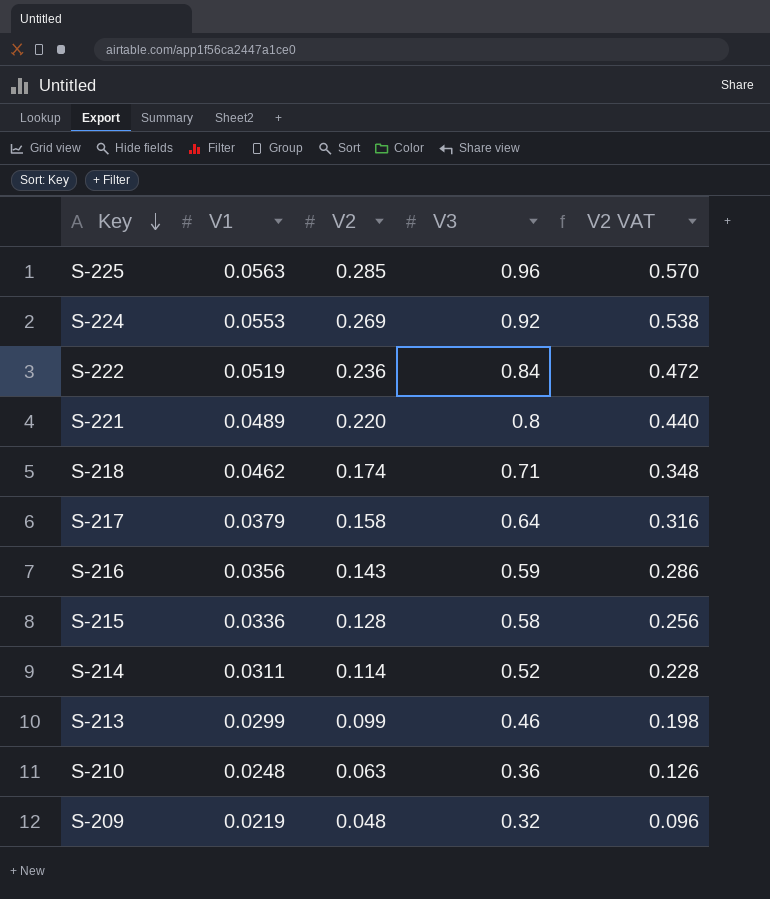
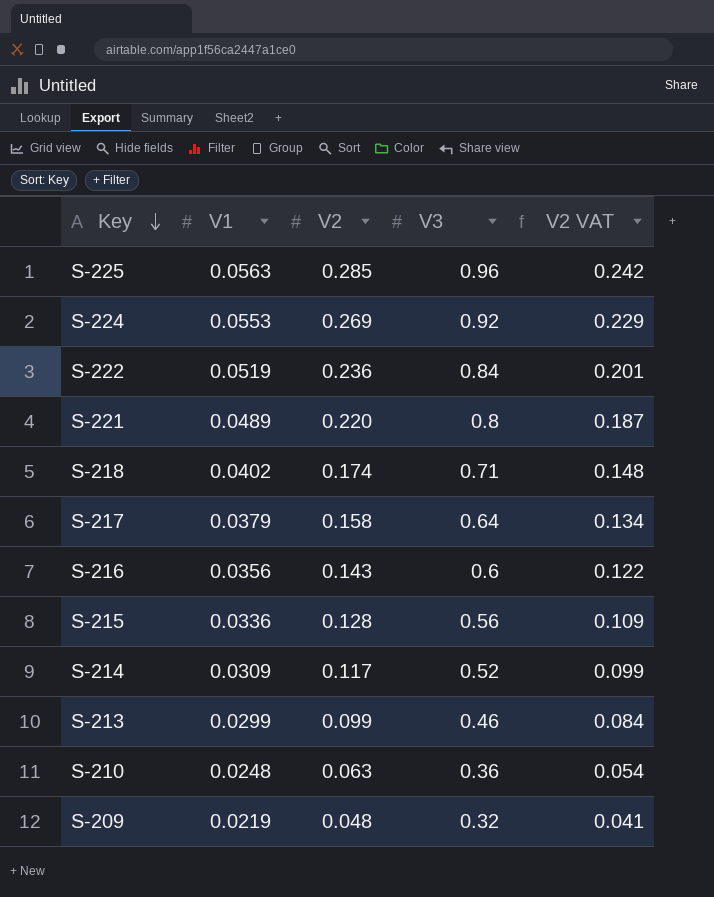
column V2 VAT | formula: [V2] * 2 -> [V2] * 0.85
S-218 | V1: 0.0462 -> 0.0402
S-216 | V3: 0.59 -> 0.6
S-215 | V3: 0.58 -> 0.56
S-214 | V1: 0.0311 -> 0.0309
S-214 | V2: 0.114 -> 0.117

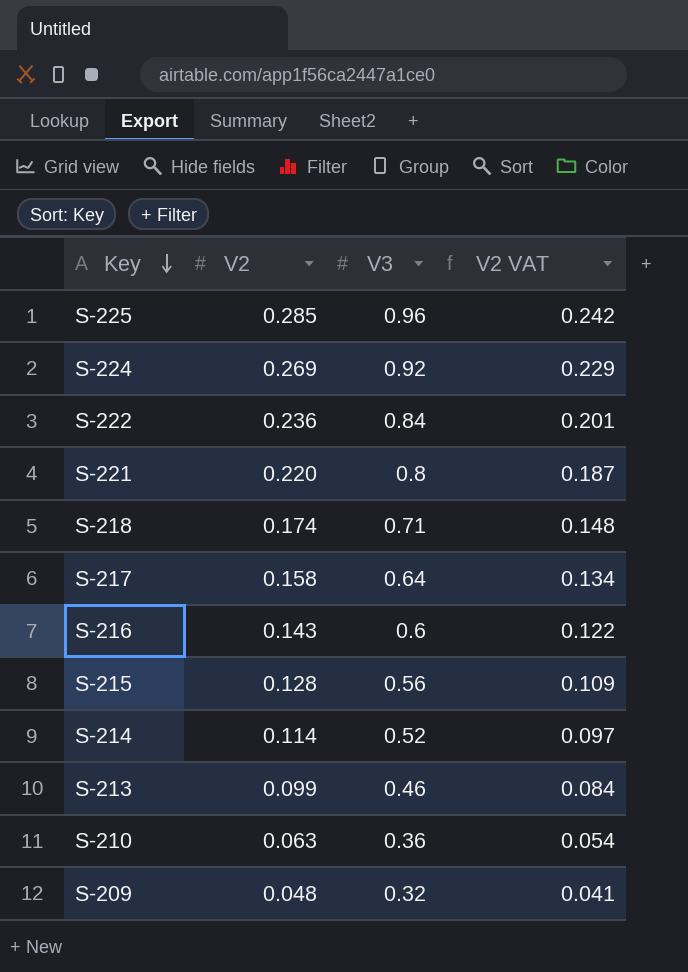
column V1 | position: 2 -> none
S-214 | V2: 0.117 -> 0.114
S-214 | V2 VAT: 0.099 -> 0.097

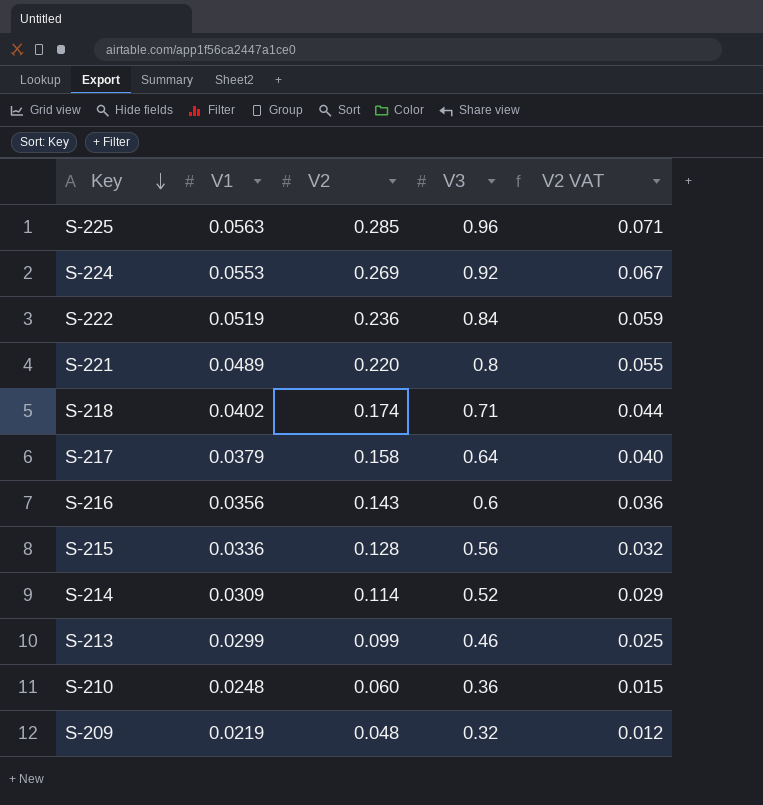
column V1 | position: none -> 2
column V2 VAT | formula: [V2] * 0.85 -> [V2] * 0.25
S-210 | V2: 0.063 -> 0.060

